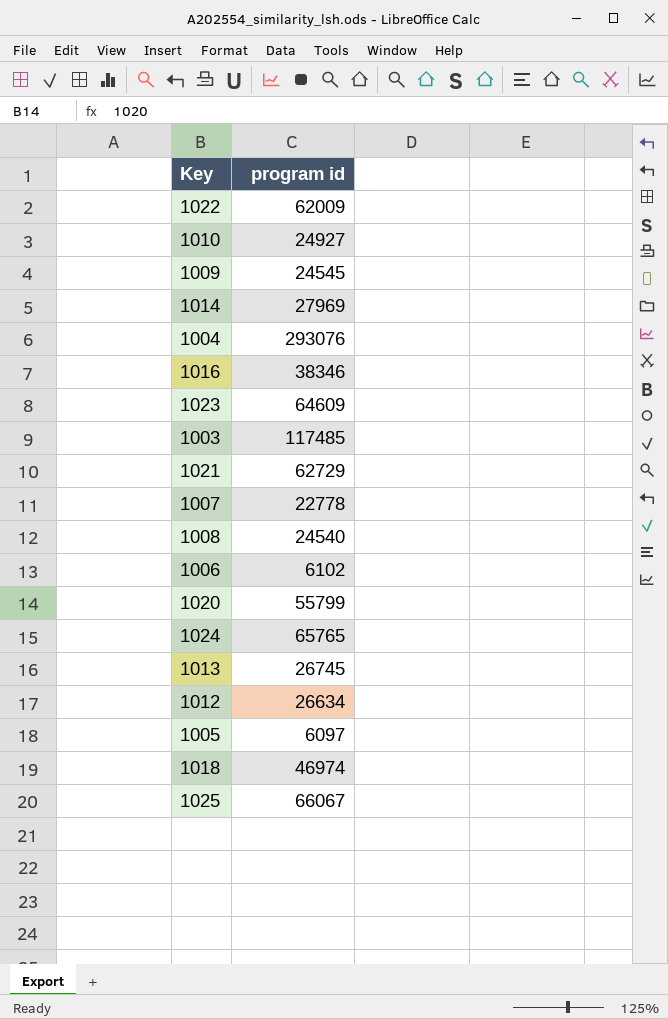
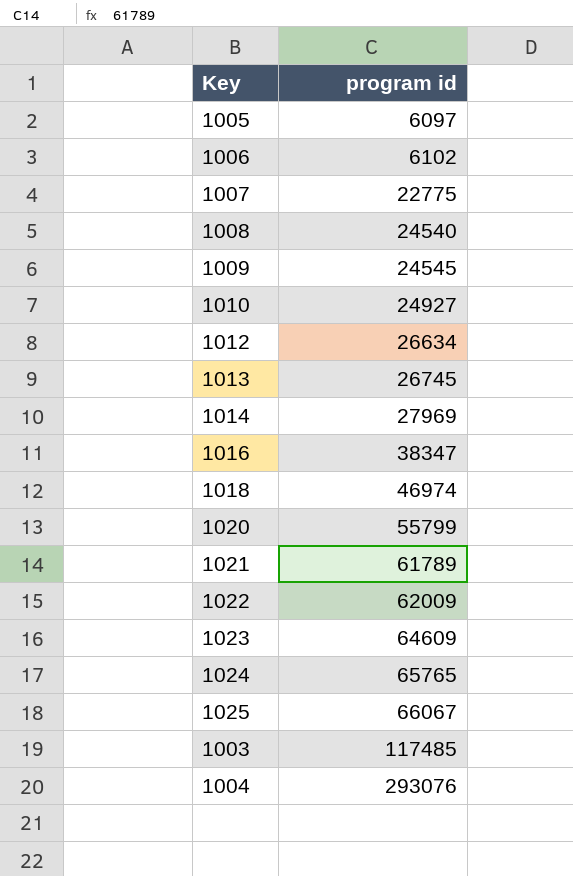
row order: none -> program id ascending
1007 | program id: 22778 -> 22775
1016 | program id: 38346 -> 38347
1021 | program id: 62729 -> 61789

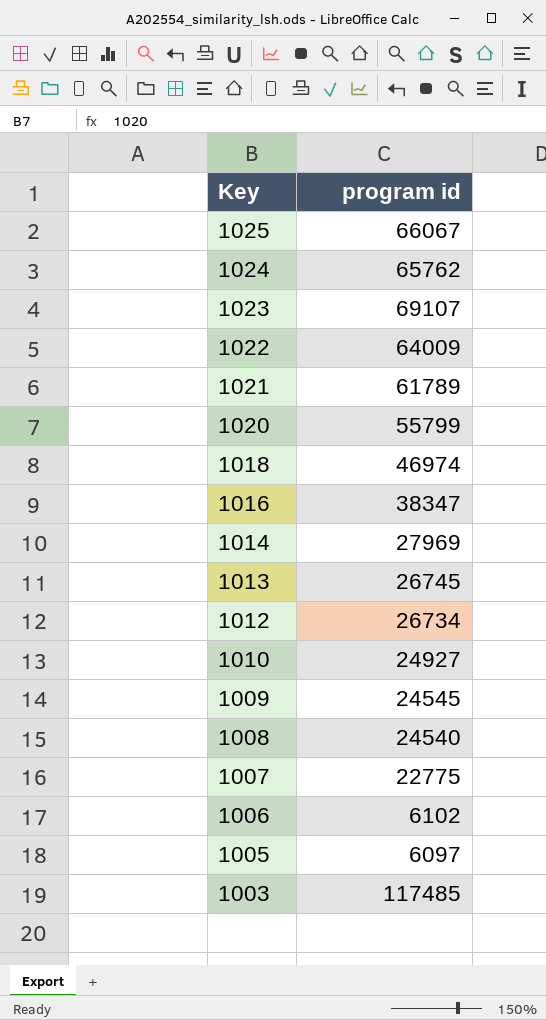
row order: program id ascending -> Key descending
row 1004: 293076 -> none
1024 | program id: 65765 -> 65762
1023 | program id: 64609 -> 69107
1022 | program id: 62009 -> 64009
1012 | program id: 26634 -> 26734

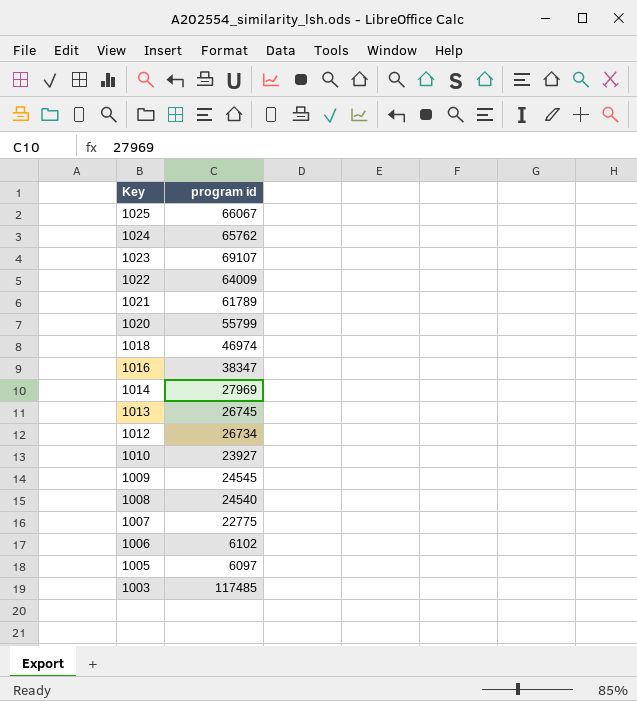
1010 | program id: 24927 -> 23927

